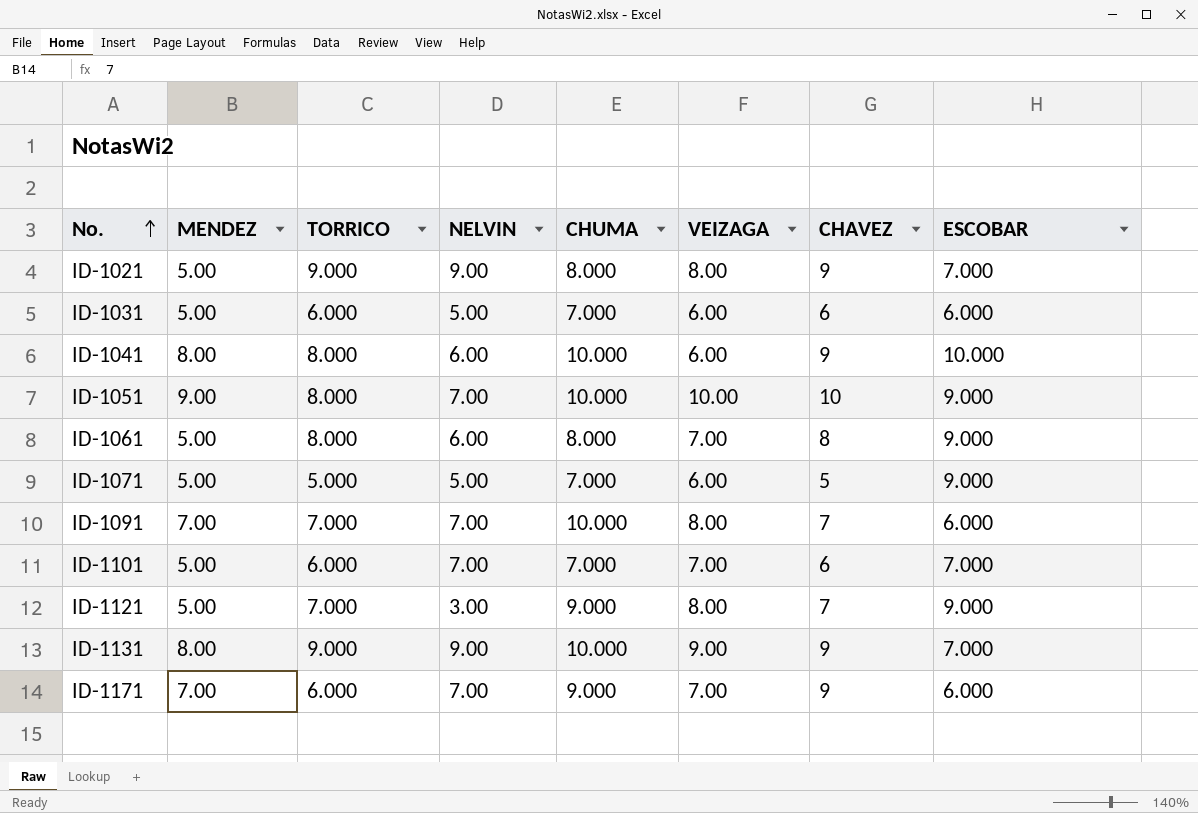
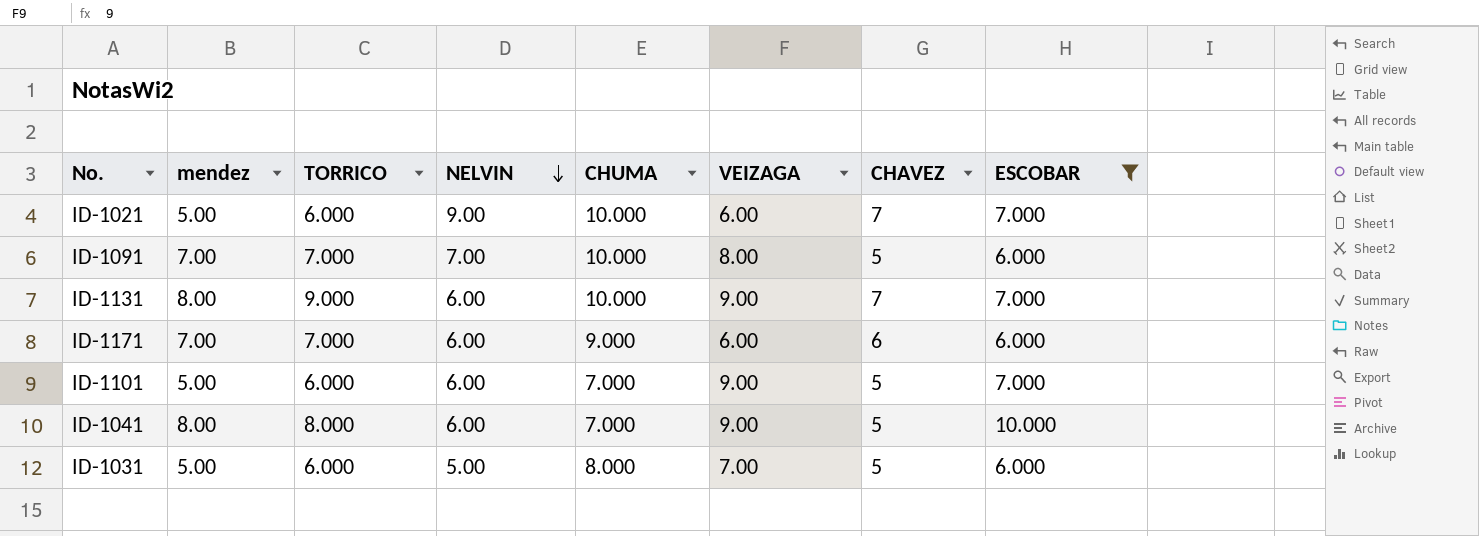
filter: none -> ESCOBAR != 9.000
row order: No. ascending -> NELVIN descending
column name: MENDEZ -> mendez
ID-1021 | TORRICO: 9.000 -> 6.000
ID-1021 | CHUMA: 8.000 -> 10.000
ID-1021 | VEIZAGA: 8.00 -> 6.00
ID-1021 | CHAVEZ: 9 -> 7
ID-1091 | CHAVEZ: 7 -> 5
ID-1131 | NELVIN: 9.00 -> 6.00
ID-1131 | CHAVEZ: 9 -> 7
ID-1171 | TORRICO: 6.000 -> 7.000
ID-1171 | NELVIN: 7.00 -> 6.00
ID-1171 | VEIZAGA: 7.00 -> 6.00
ID-1171 | CHAVEZ: 9 -> 6
ID-1101 | NELVIN: 7.00 -> 6.00
ID-1101 | VEIZAGA: 7.00 -> 9.00
ID-1101 | CHAVEZ: 6 -> 5
ID-1041 | CHUMA: 10.000 -> 7.000
ID-1041 | VEIZAGA: 6.00 -> 9.00
ID-1041 | CHAVEZ: 9 -> 5
ID-1031 | CHUMA: 7.000 -> 8.000
ID-1031 | VEIZAGA: 6.00 -> 7.00
ID-1031 | CHAVEZ: 6 -> 5

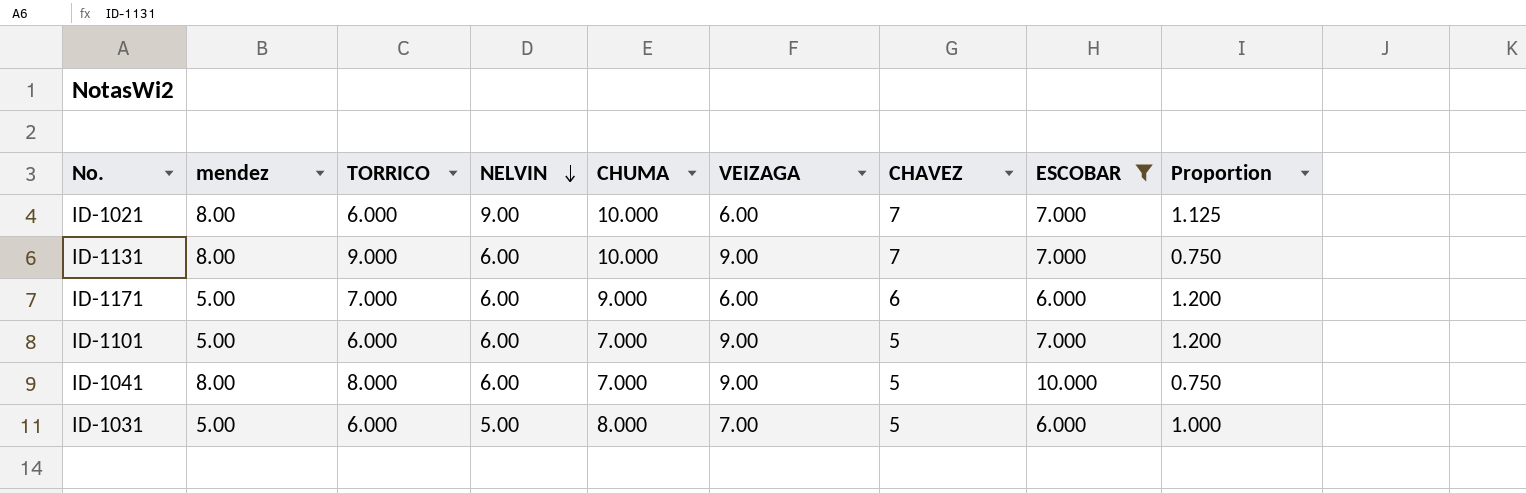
column Proportion | formula: none -> [NELVIN] / [mendez]
row ID-1091: 7.00 | 7.000 | 7.00 | 10.000 | 8.00 | 5 | 6.000 -> none
ID-1021 | mendez: 5.00 -> 8.00
ID-1171 | mendez: 7.00 -> 5.00

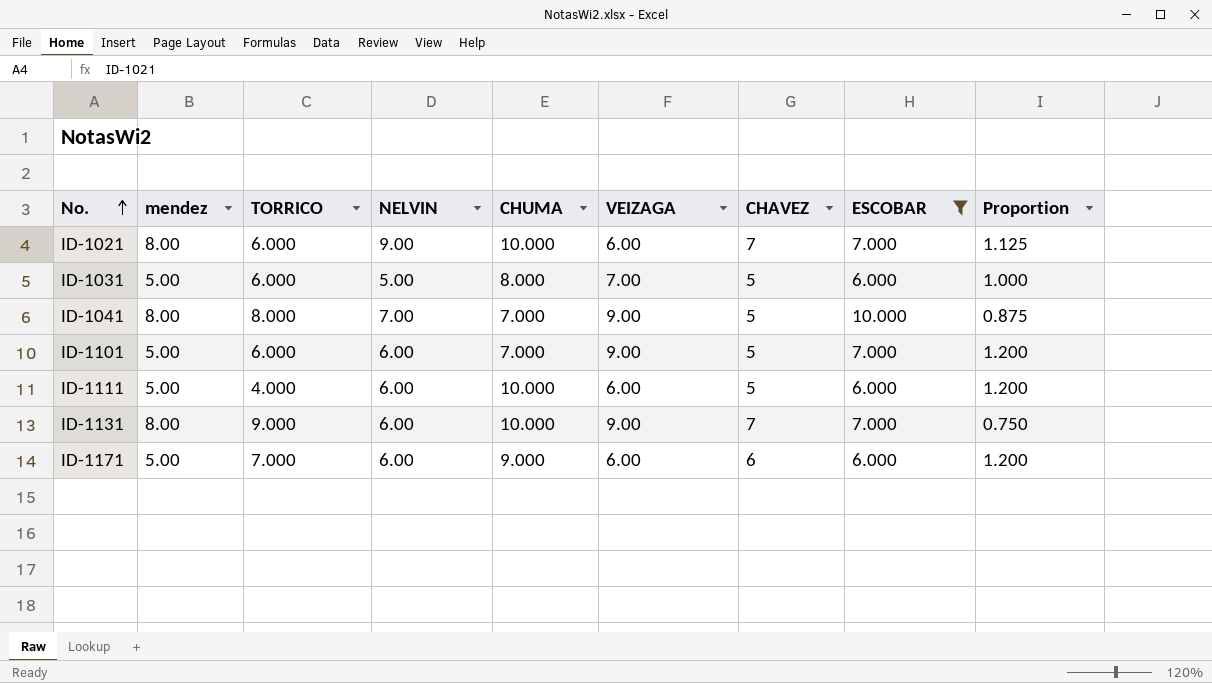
row order: NELVIN descending -> No. ascending
ID-1041 | NELVIN: 6.00 -> 7.00
ID-1041 | Proportion: 0.750 -> 0.875
row ID-1111: none -> 5.00 | 4.000 | 6.00 | 10.000 | 6.00 | 5 | 6.000 | 1.200

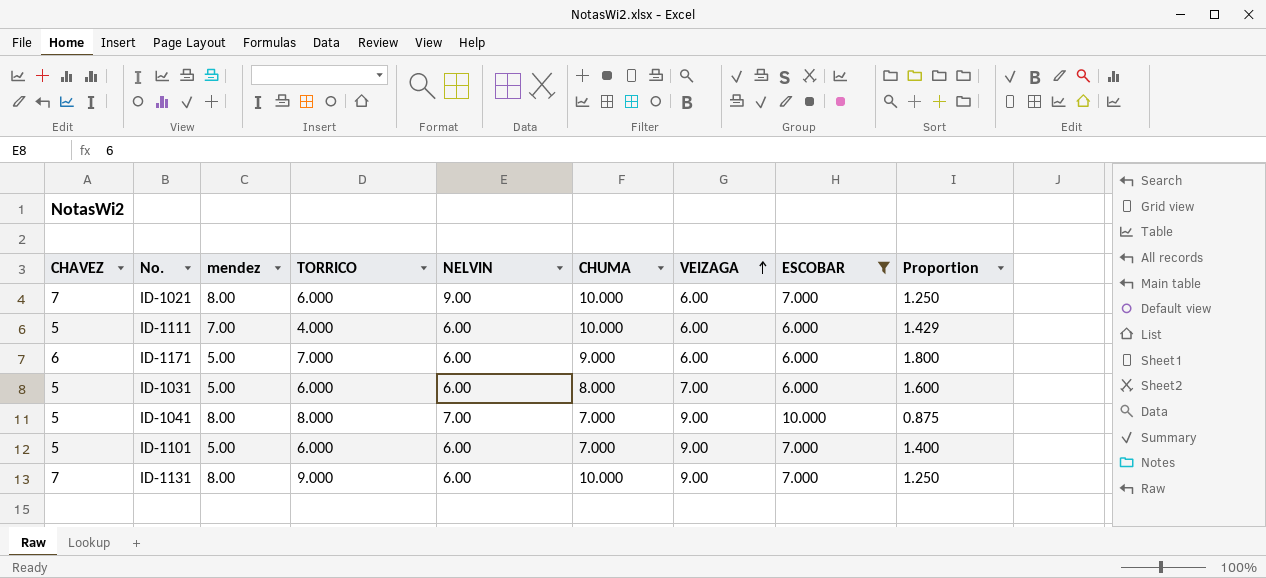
row order: No. ascending -> VEIZAGA ascending
column CHAVEZ | position: 7 -> 1
column Proportion | formula: [NELVIN] / [mendez] -> [CHUMA] / [mendez]
ID-1111 | mendez: 5.00 -> 7.00
ID-1031 | NELVIN: 5.00 -> 6.00

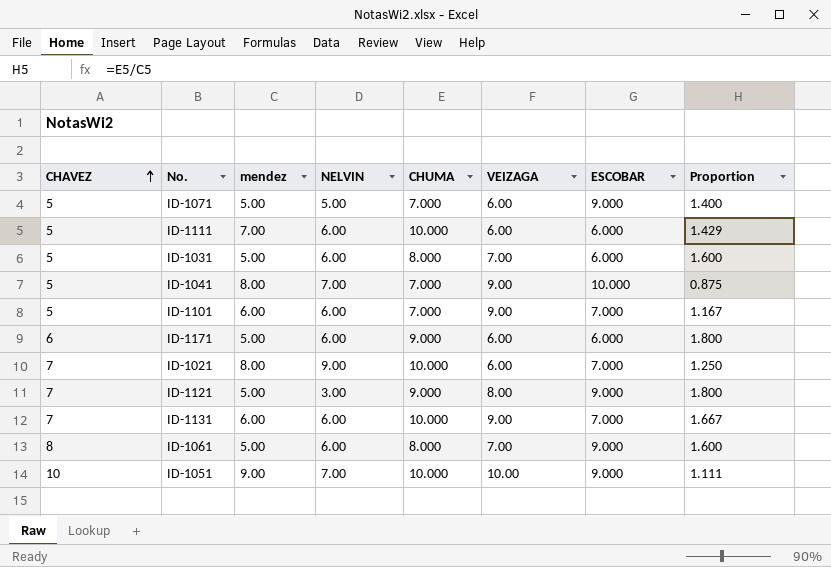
filter: ESCOBAR != 9.000 -> none
row order: VEIZAGA ascending -> CHAVEZ ascending
column TORRICO | position: 4 -> none
ID-1101 | mendez: 5.00 -> 6.00
ID-1101 | Proportion: 1.400 -> 1.167
ID-1131 | mendez: 8.00 -> 6.00
ID-1131 | Proportion: 1.250 -> 1.667

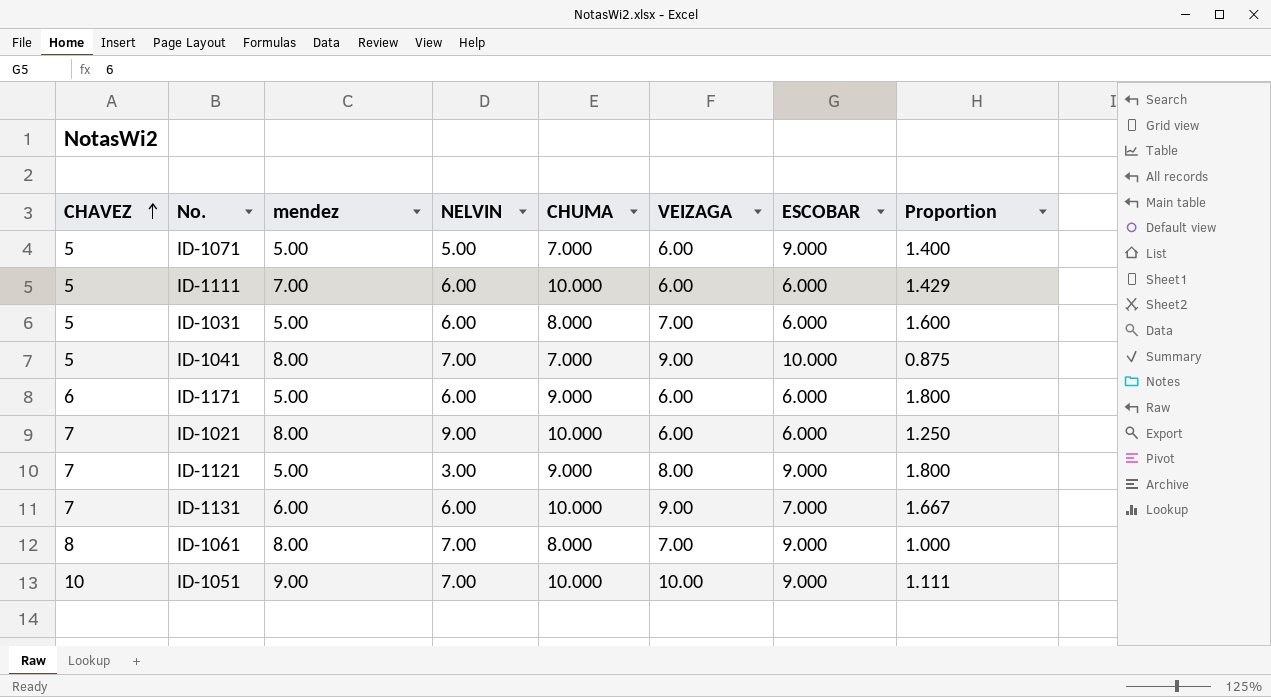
row ID-1101: 5 | 6.00 | 6.00 | 7.000 | 9.00 | 7.000 | 1.167 -> none
ID-1021 | ESCOBAR: 7.000 -> 6.000
ID-1061 | mendez: 5.00 -> 8.00
ID-1061 | NELVIN: 6.00 -> 7.00
ID-1061 | Proportion: 1.600 -> 1.000

